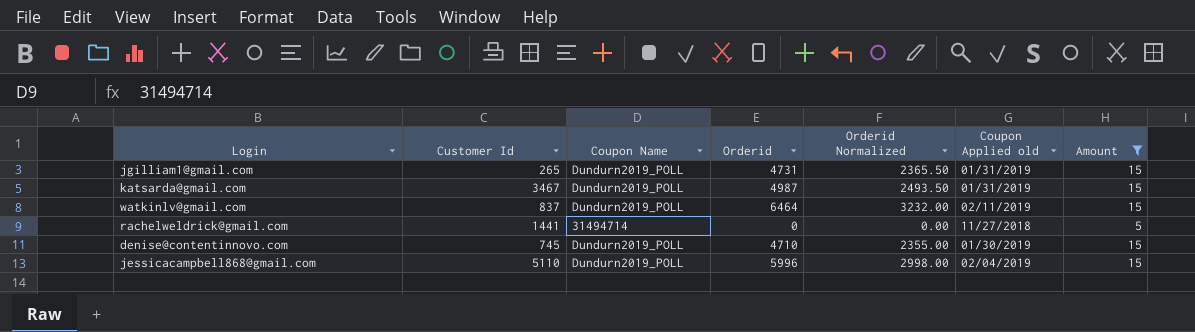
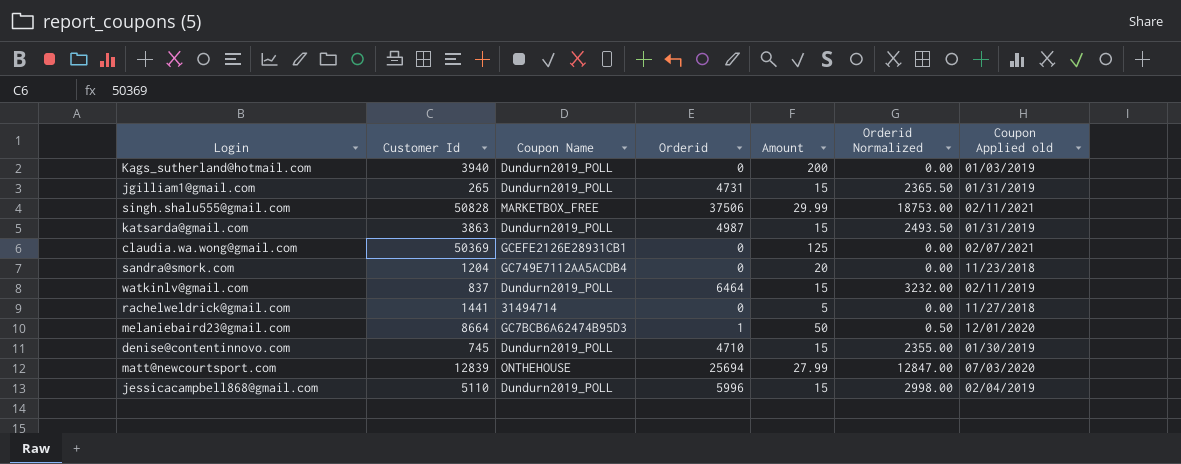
filter: Amount <= 15 -> none
column Amount | position: 7 -> 5
katsarda@gmail.com | Customer Id: 3467 -> 3863

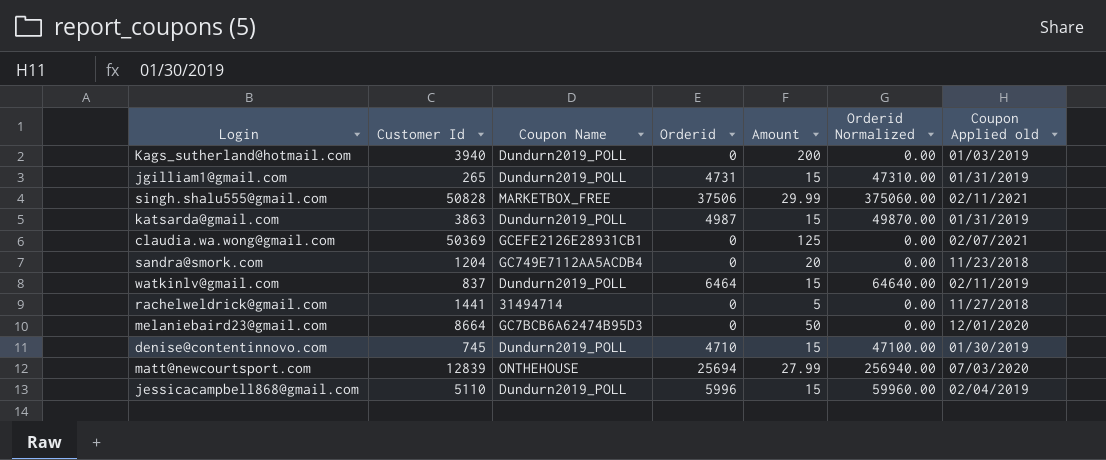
column Orderid Normalized | formula: [Orderid] * 0.5 -> [Orderid] * 10
melaniebaird23@gmail.com | Orderid: 1 -> 0

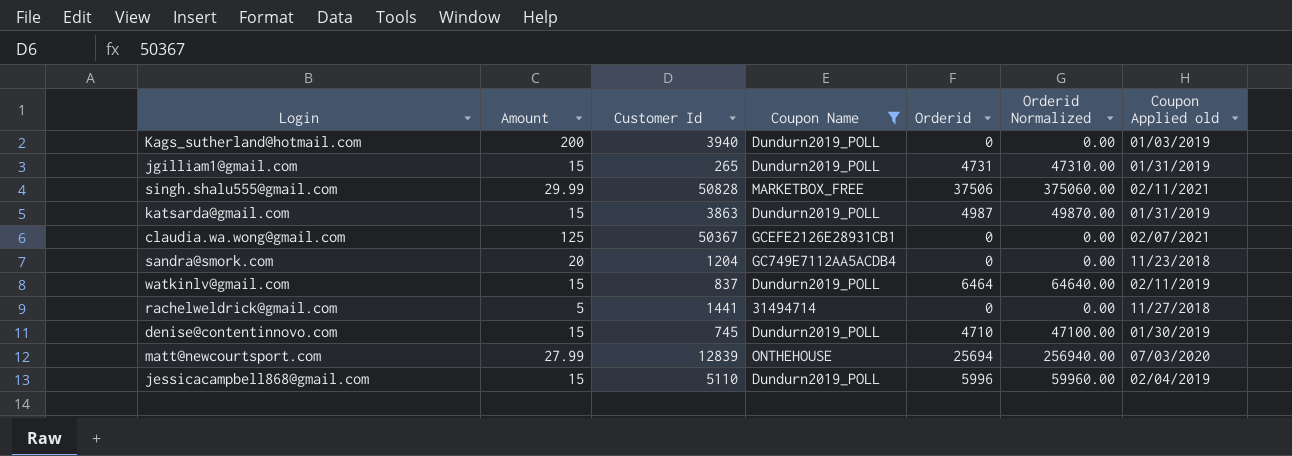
filter: none -> Coupon Name != GC7BCB6A62474B95D3
column Amount | position: 5 -> 2
claudia.wa.wong@gmail.com | Customer Id: 50369 -> 50367

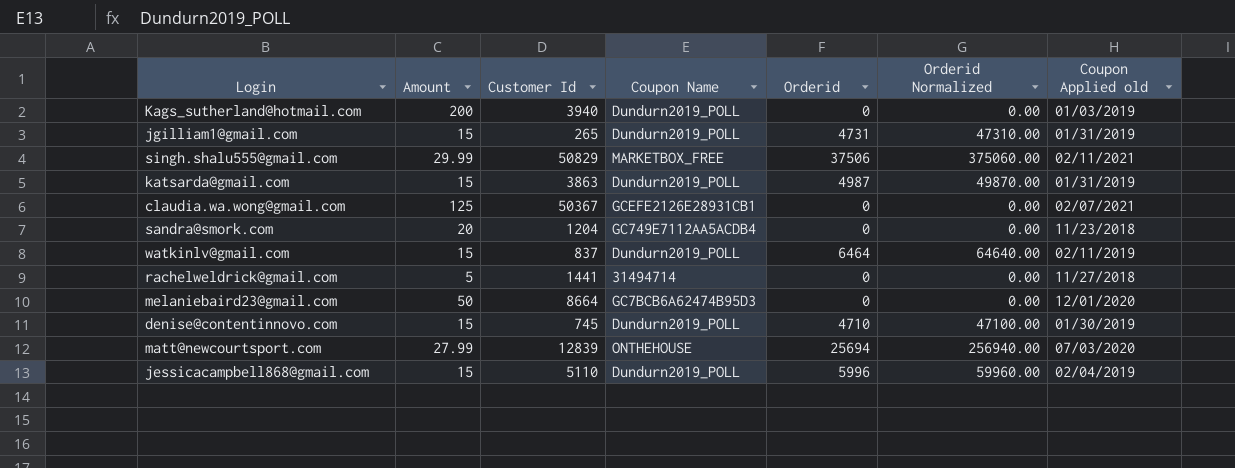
filter: Coupon Name != GC7BCB6A62474B95D3 -> none
singh.shalu555@gmail.com | Customer Id: 50828 -> 50829

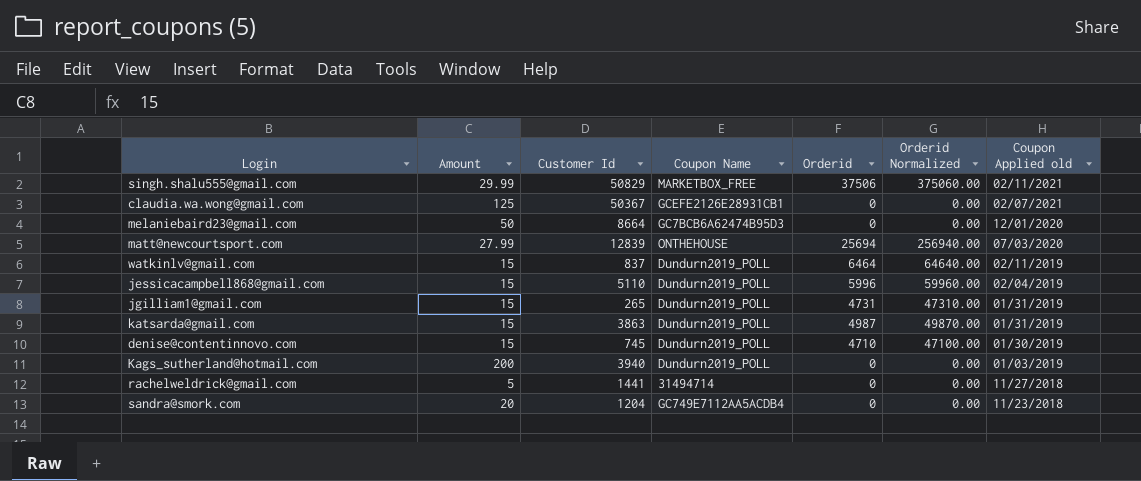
row order: none -> Coupon Applied old descending

